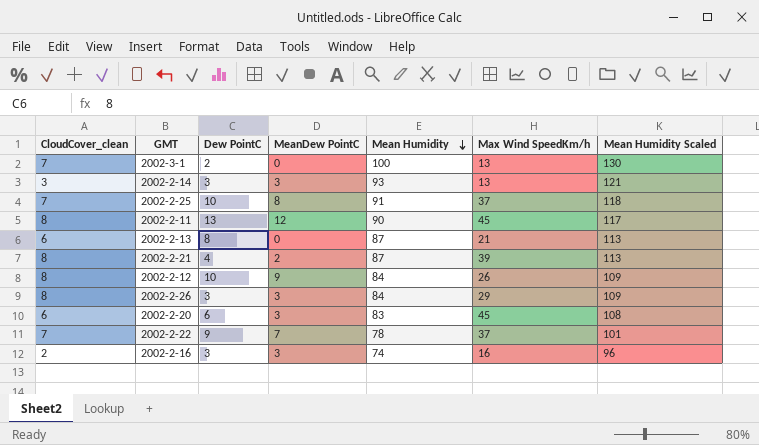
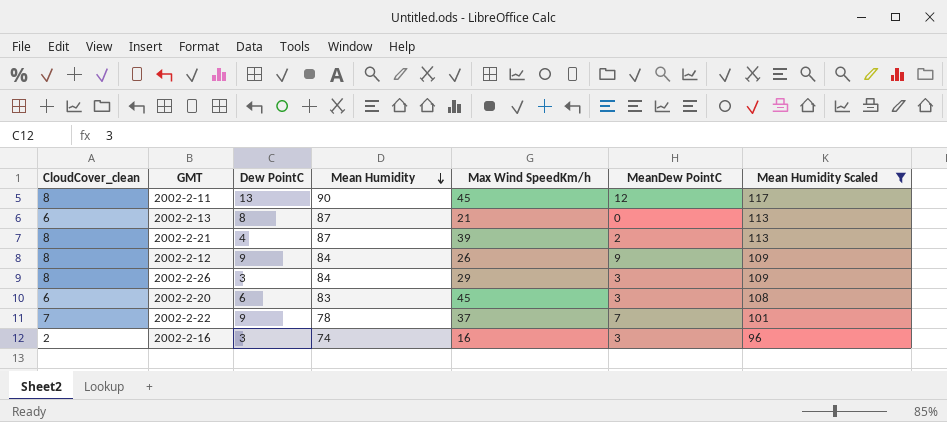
filter: none -> Mean Humidity Scaled <= 117
column MeanDew PointC | position: 4 -> 6
2002-2-12 | Dew PointC: 10 -> 9

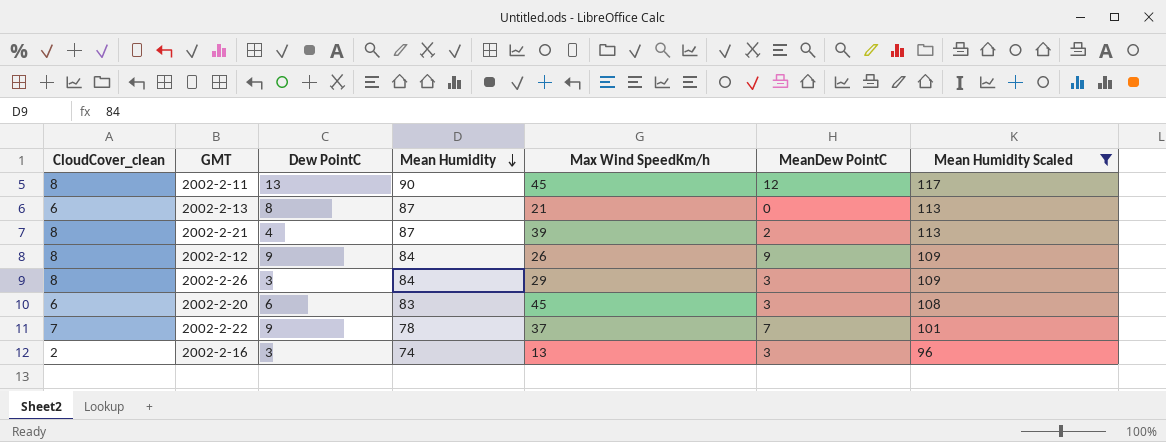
2002-2-16 | Max Wind SpeedKm/h: 16 -> 13

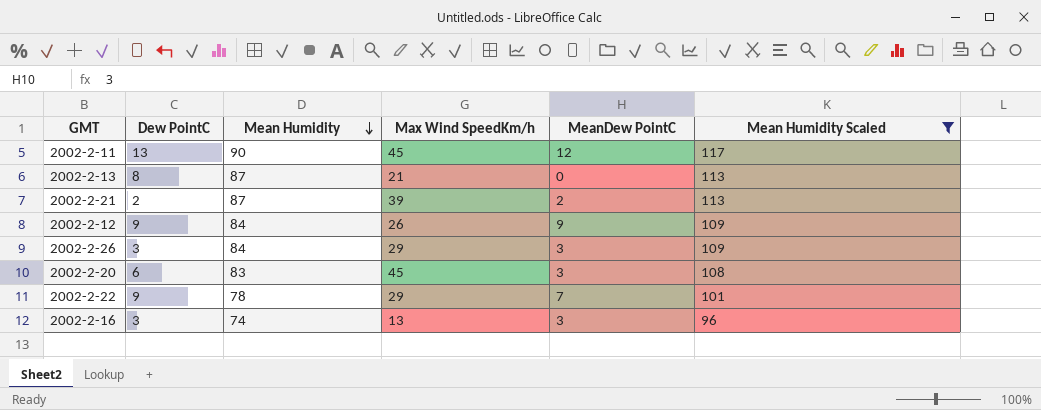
column CloudCover_clean | position: 1 -> none
2002-2-21 | Dew PointC: 4 -> 2
2002-2-22 | Max Wind SpeedKm/h: 37 -> 29

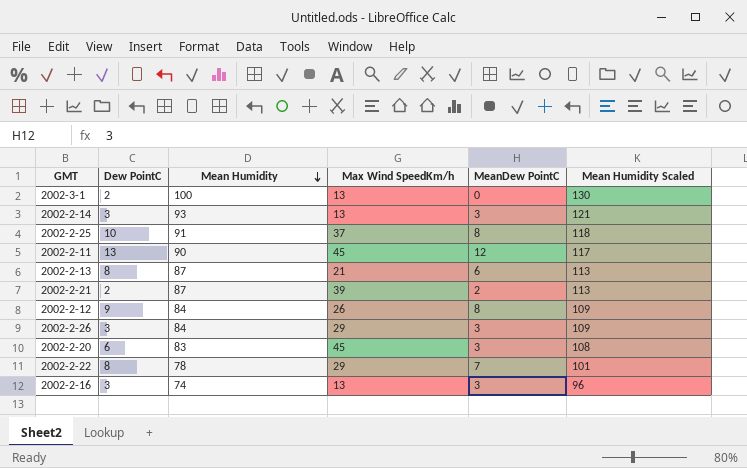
filter: Mean Humidity Scaled <= 117 -> none
2002-2-13 | MeanDew PointC: 0 -> 6
2002-2-12 | MeanDew PointC: 9 -> 8
2002-2-22 | Dew PointC: 9 -> 8

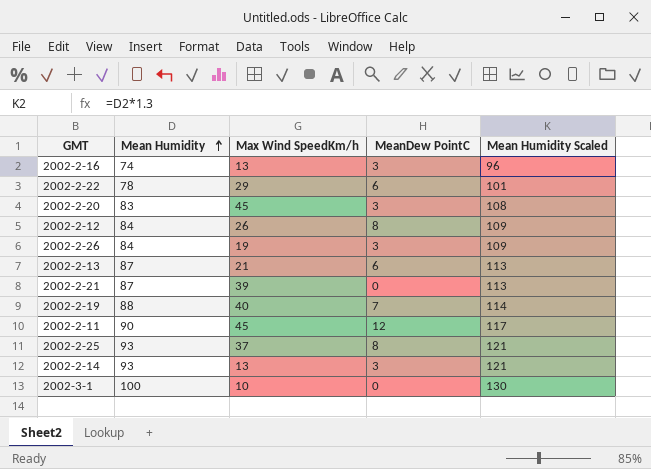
row order: Mean Humidity descending -> Mean Humidity ascending
column Dew PointC | position: 2 -> none
2002-2-22 | MeanDew PointC: 7 -> 6
2002-2-26 | Max Wind SpeedKm/h: 29 -> 19
2002-2-21 | MeanDew PointC: 2 -> 0
row 2002-2-19: none -> 88 | 40 | 7 | 114
2002-2-25 | Mean Humidity: 91 -> 93
2002-2-25 | Mean Humidity Scaled: 118 -> 121
2002-3-1 | Max Wind SpeedKm/h: 13 -> 10

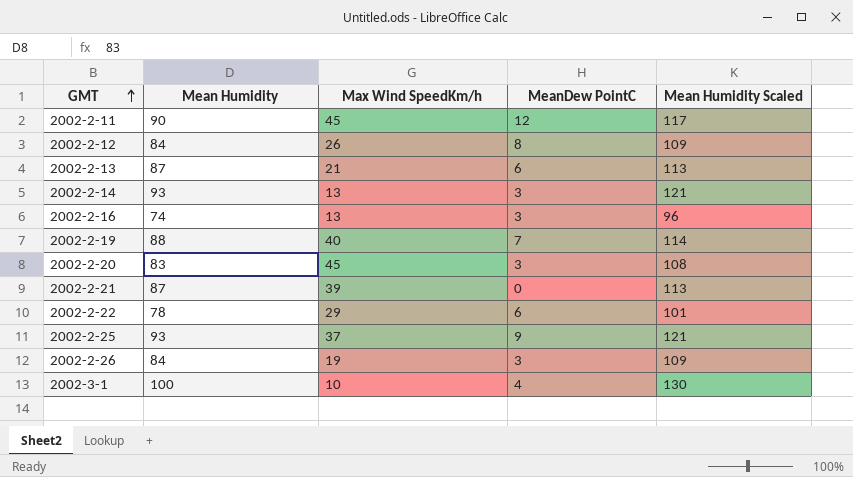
row order: Mean Humidity ascending -> GMT ascending
2002-2-25 | MeanDew PointC: 8 -> 9
2002-3-1 | MeanDew PointC: 0 -> 4

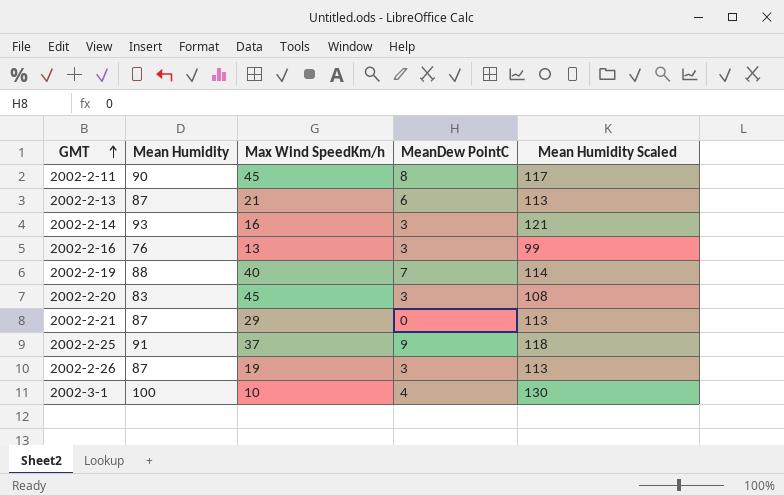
row 2002-2-12: 84 | 26 | 8 | 109 -> none
row 2002-2-22: 78 | 29 | 6 | 101 -> none
2002-2-11 | MeanDew PointC: 12 -> 8
2002-2-14 | Max Wind SpeedKm/h: 13 -> 16
2002-2-16 | Mean Humidity: 74 -> 76
2002-2-16 | Mean Humidity Scaled: 96 -> 99
2002-2-21 | Max Wind SpeedKm/h: 39 -> 29
2002-2-25 | Mean Humidity: 93 -> 91
2002-2-25 | Mean Humidity Scaled: 121 -> 118
2002-2-26 | Mean Humidity: 84 -> 87
2002-2-26 | Mean Humidity Scaled: 109 -> 113

